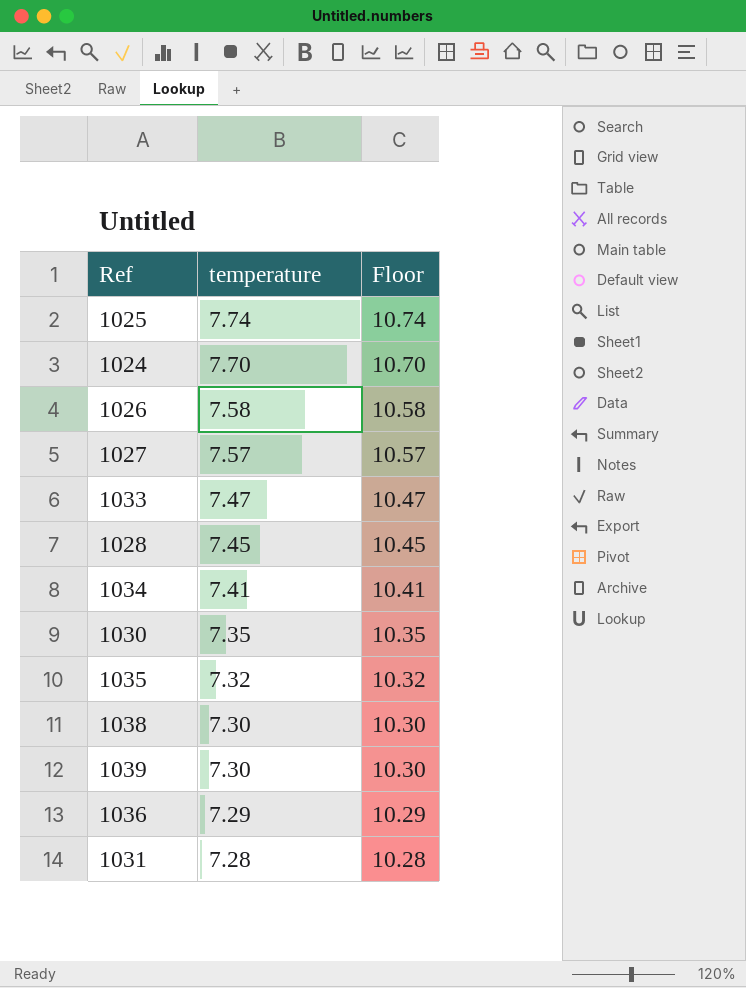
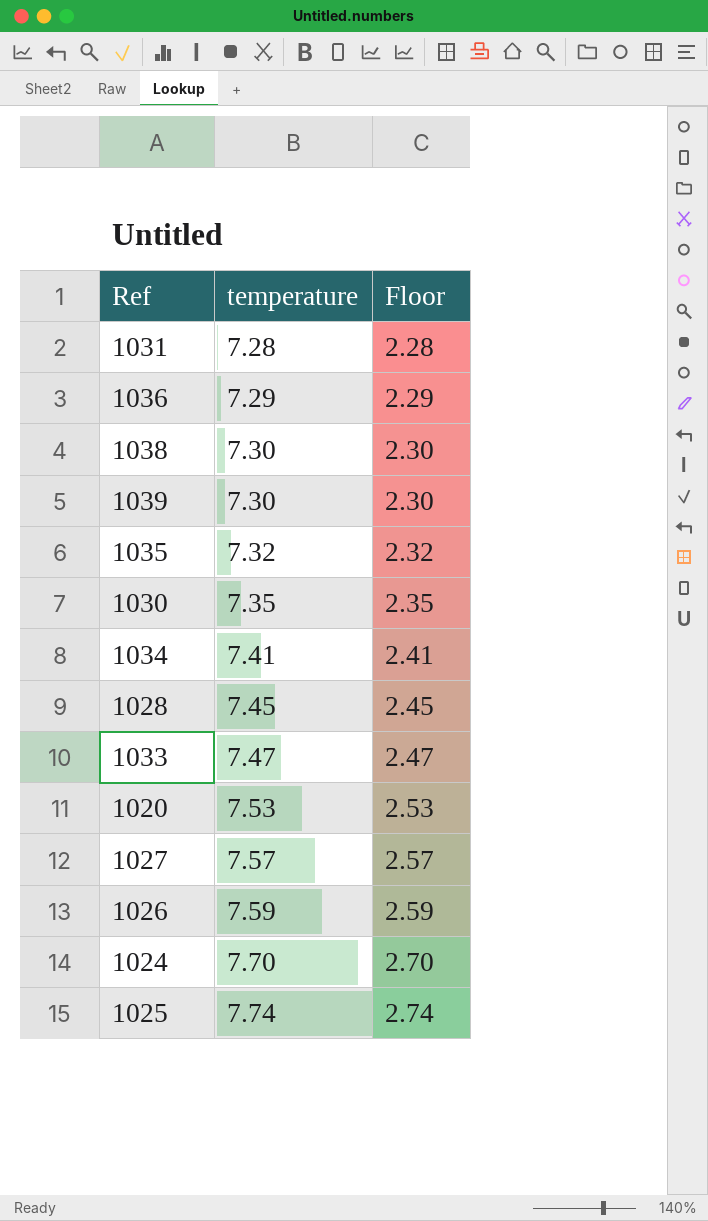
row order: temperature descending -> temperature ascending
column Floor | formula: [temperature] + 3 -> [temperature] - 5
row 1020: none -> 7.53 | 2.53
1026 | temperature: 7.58 -> 7.59

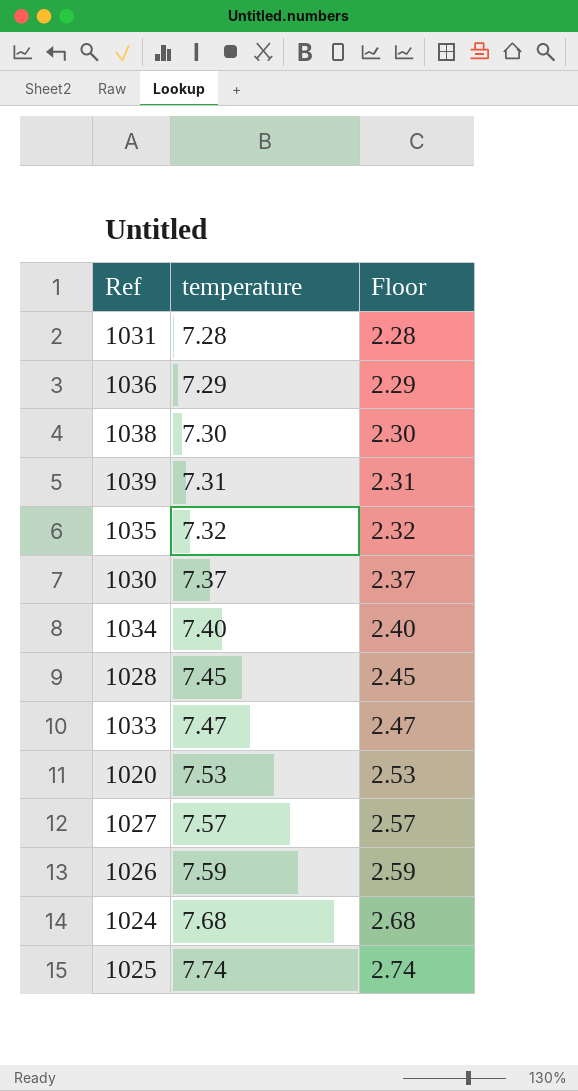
1039 | temperature: 7.30 -> 7.31
1039 | Floor: 2.30 -> 2.31
1030 | temperature: 7.35 -> 7.37
1030 | Floor: 2.35 -> 2.37
1034 | temperature: 7.41 -> 7.40
1034 | Floor: 2.41 -> 2.40
1024 | temperature: 7.70 -> 7.68
1024 | Floor: 2.70 -> 2.68

